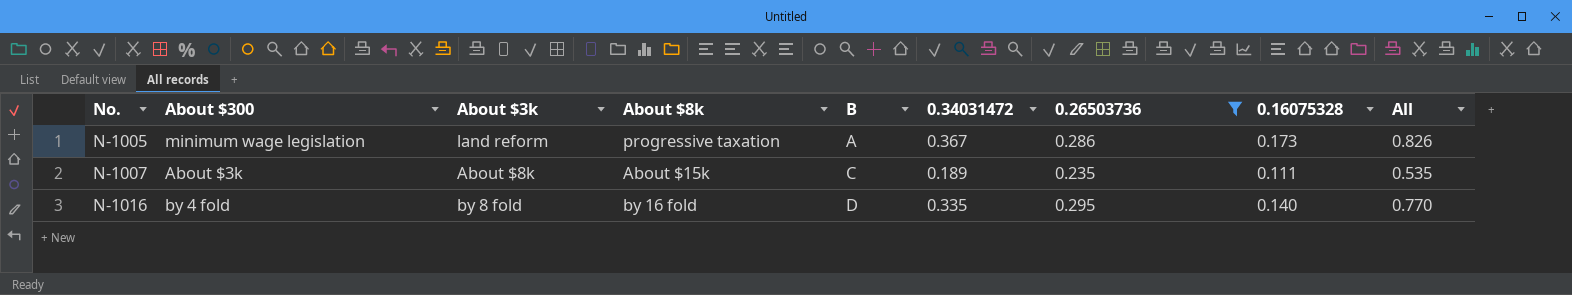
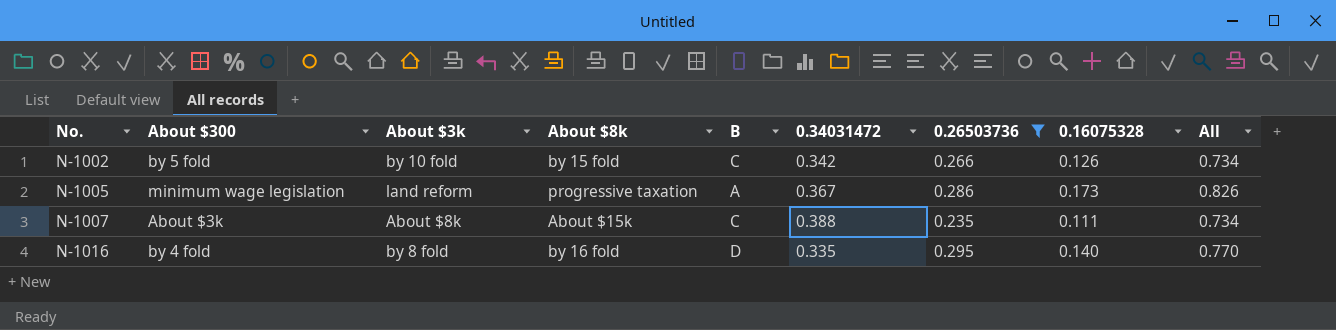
row N-1002: none -> by 5 fold | by 10 fold | by 15 fold | C | 0.342 | 0.266 | 0.126 | 0.734
N-1007 | 0.34031472: 0.189 -> 0.388
N-1007 | All: 0.535 -> 0.734

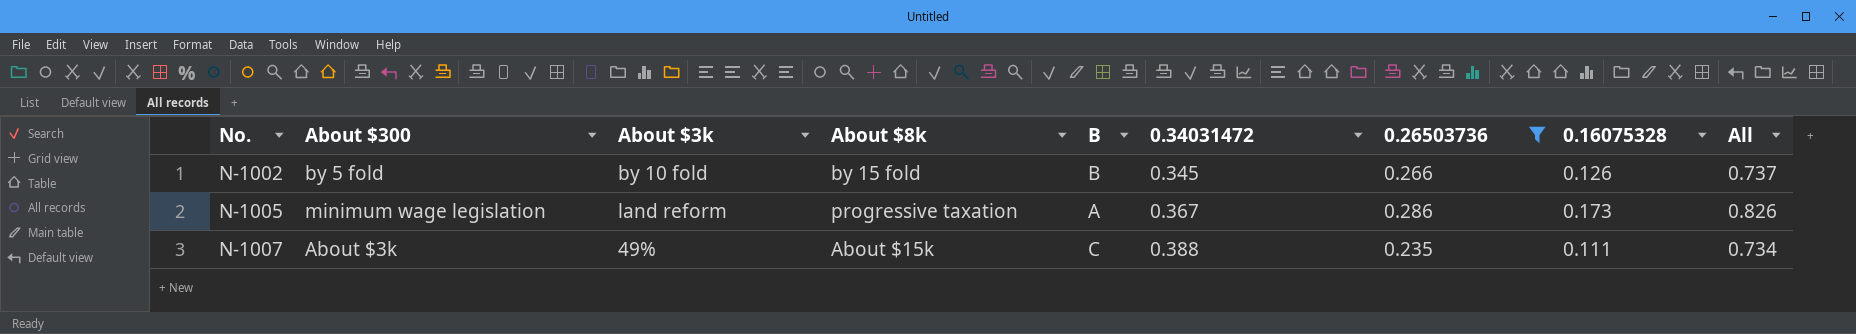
row N-1016: by 4 fold | by 8 fold | by 16 fold | D | 0.335 | 0.295 | 0.140 | 0.770 -> none
N-1002 | B: C -> B
N-1002 | 0.34031472: 0.342 -> 0.345
N-1002 | All: 0.734 -> 0.737
N-1007 | About $3k: About $8k -> 49%

